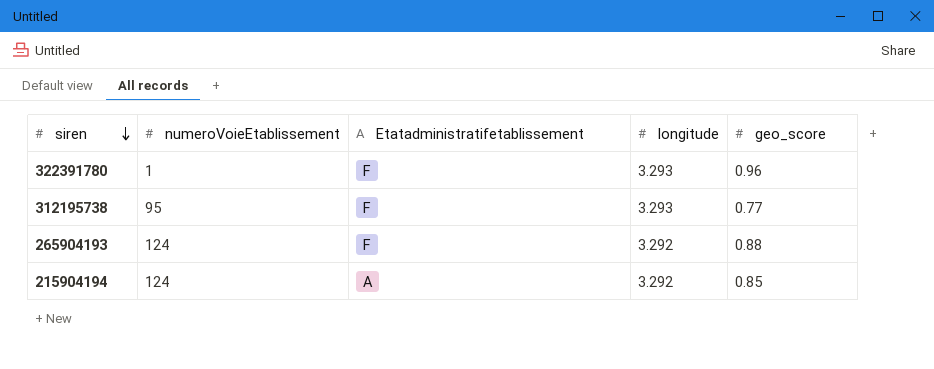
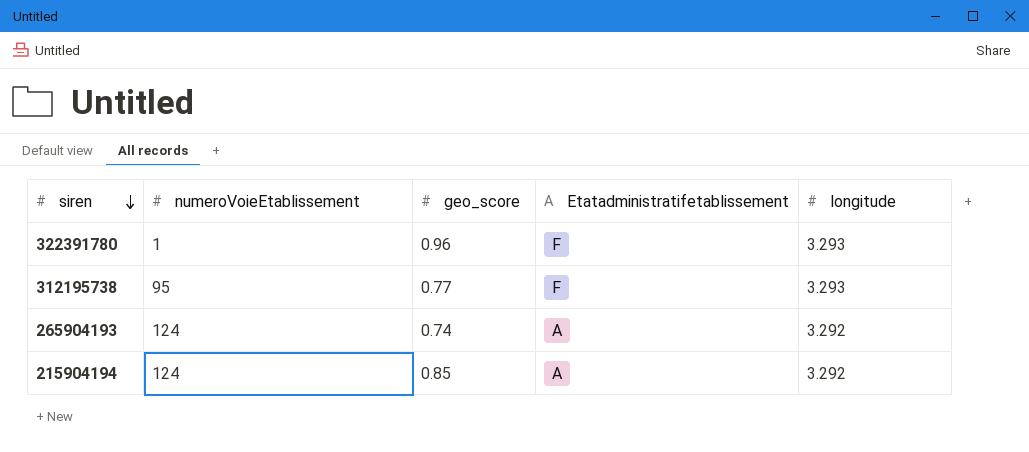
column geo_score | position: 5 -> 3
265904193 | geo_score: 0.88 -> 0.74
265904193 | Etatadministratifetablissement: F -> A

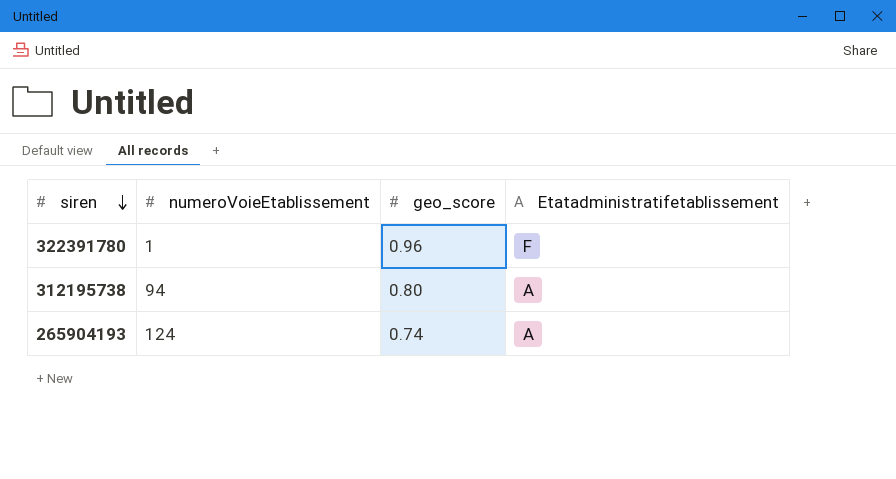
column longitude | position: 5 -> none
row 215904194: 124 | 0.85 | A | 3.292 -> none
312195738 | numeroVoieEtablissement: 95 -> 94
312195738 | geo_score: 0.77 -> 0.80
312195738 | Etatadministratifetablissement: F -> A

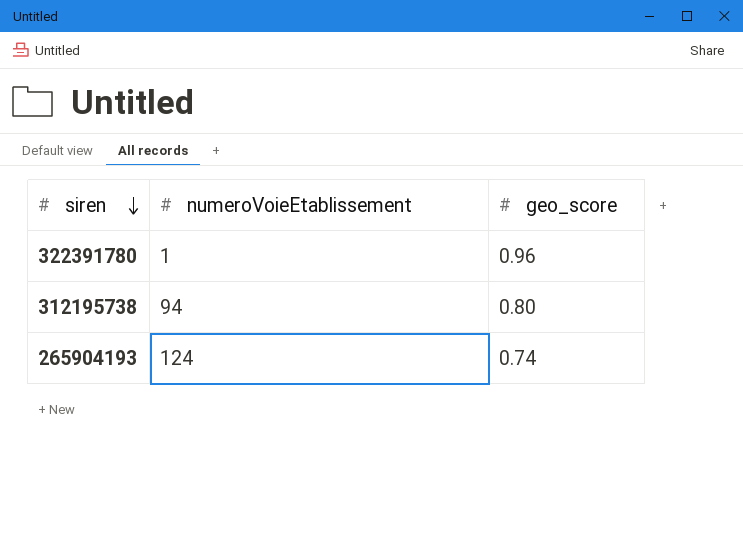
column Etatadministratifetablissement | position: 4 -> none

